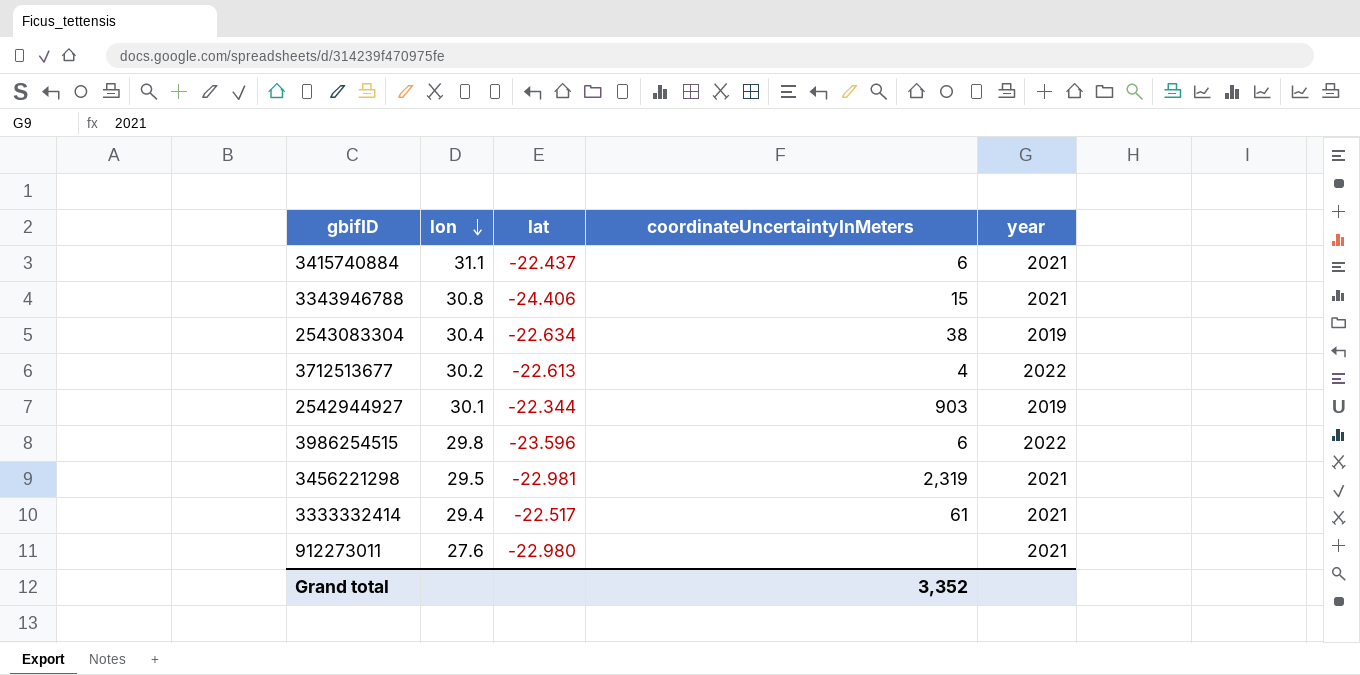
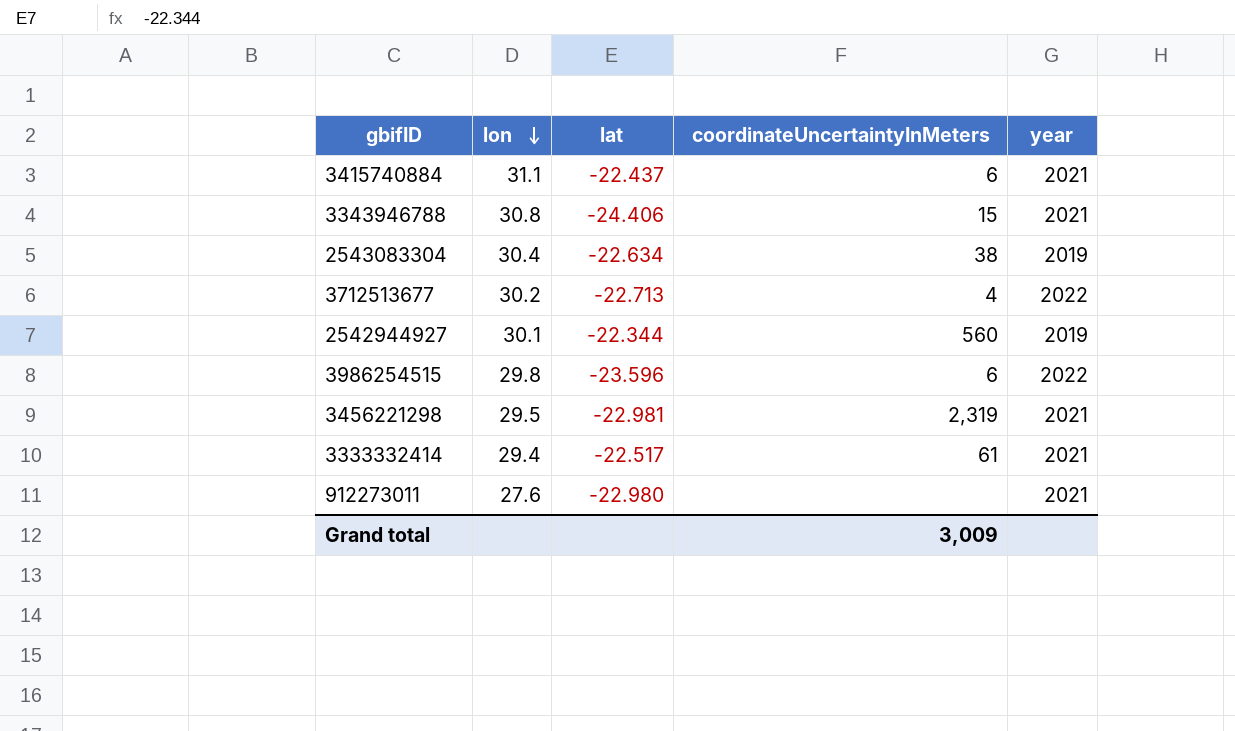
3712513677 | lat: -22.613 -> -22.713
2542944927 | coordinateUncertaintyInMeters: 903 -> 560
Grand total | coordinateUncertaintyInMeters: 3,352 -> 3,009

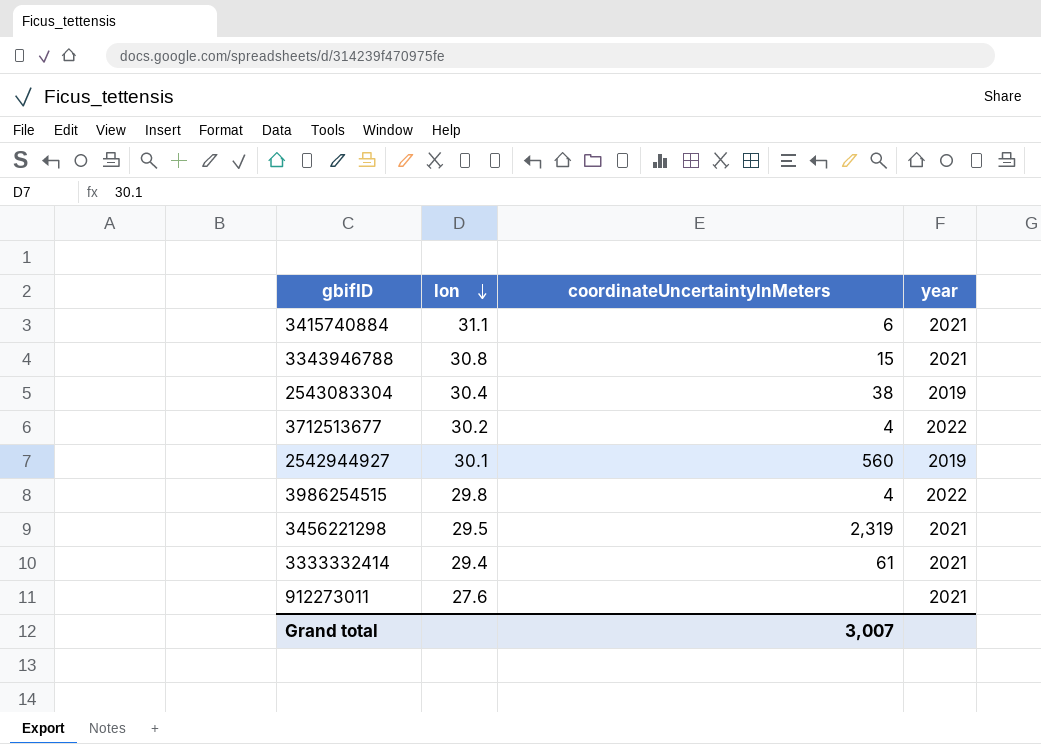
column lat | position: 3 -> none
3986254515 | coordinateUncertaintyInMeters: 6 -> 4
Grand total | coordinateUncertaintyInMeters: 3,009 -> 3,007

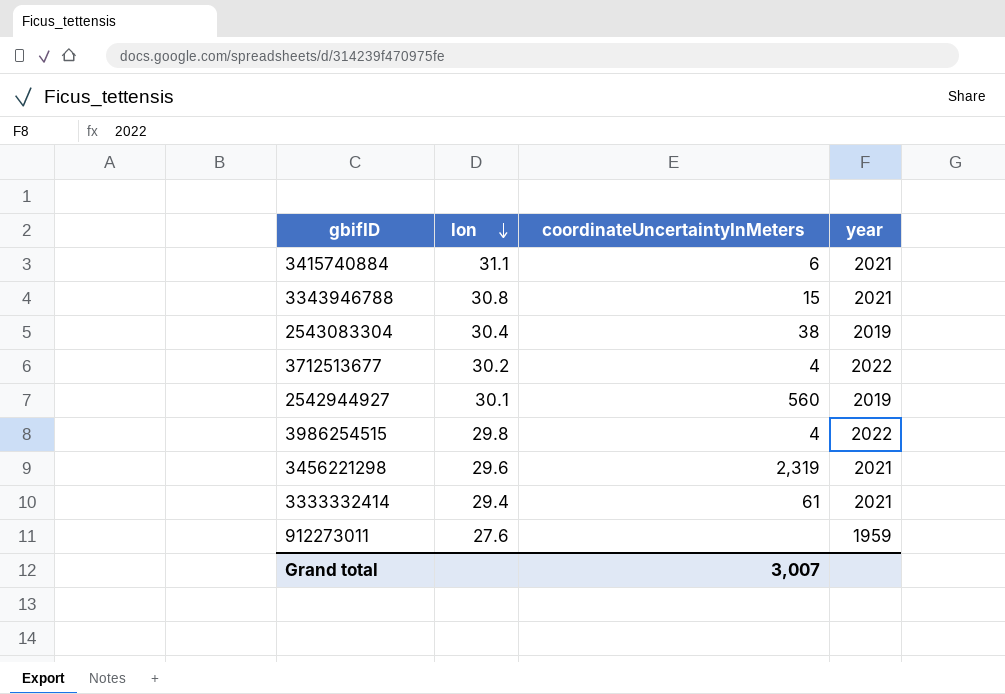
3456221298 | lon: 29.5 -> 29.6
912273011 | year: 2021 -> 1959

